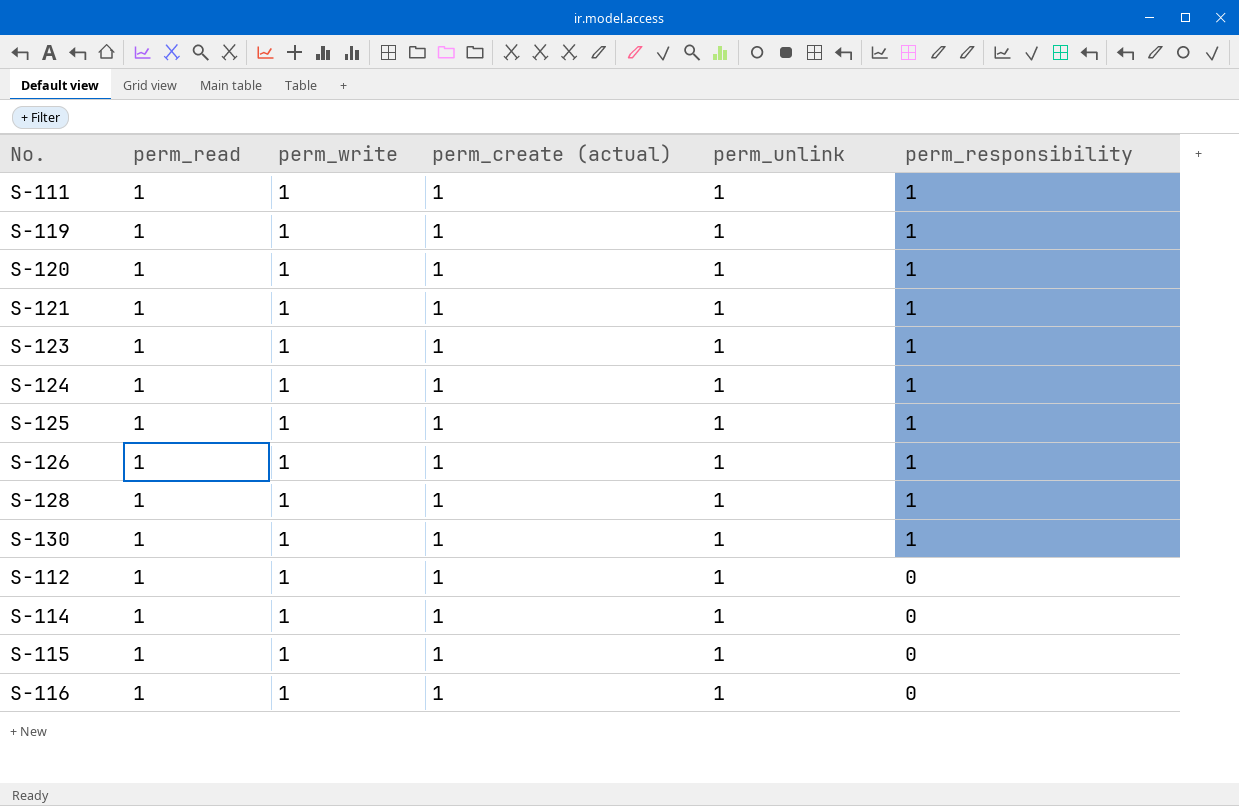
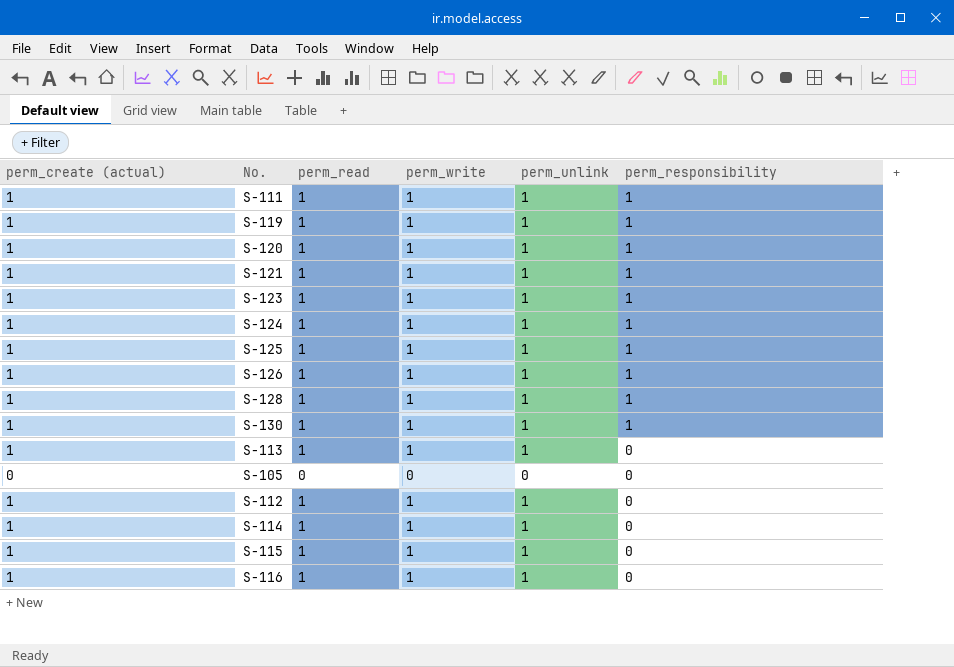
column perm_create (actual) | position: 4 -> 1
row S-113: none -> 1 | 1 | 1 | 1 | 0
row S-105: none -> 0 | 0 | 0 | 0 | 0

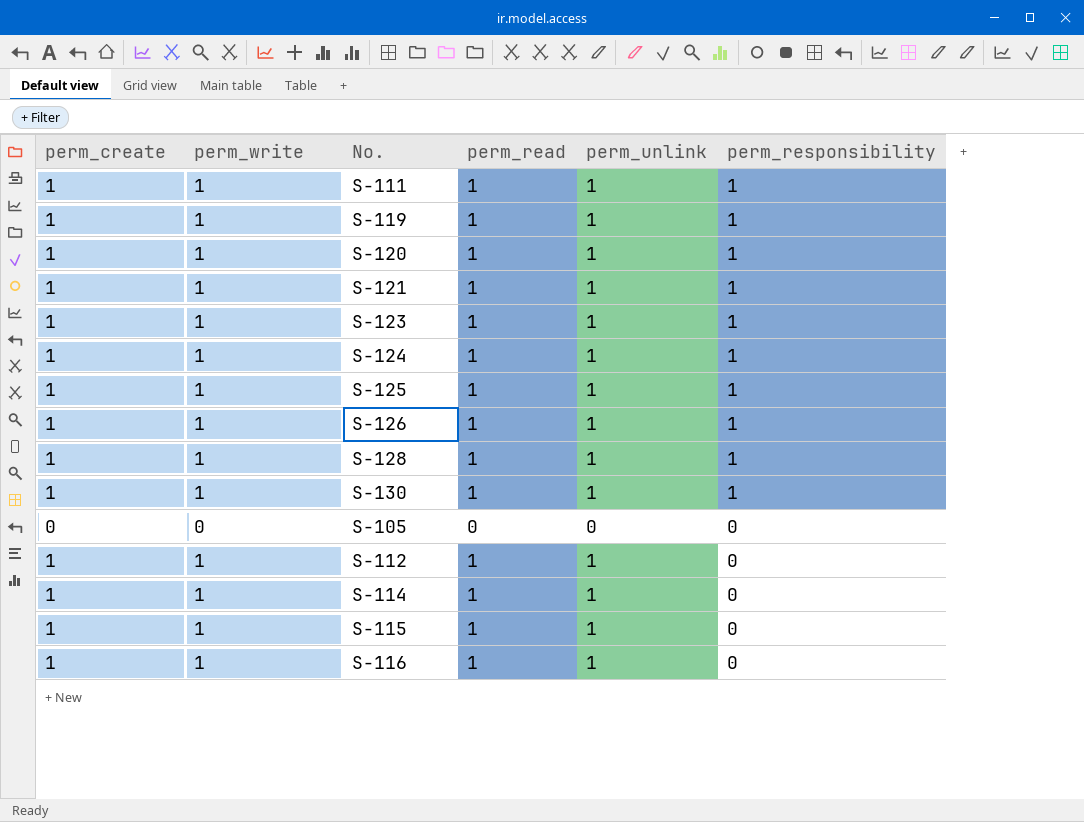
column name: perm_create (actual) -> perm_create
column perm_write | position: 4 -> 2
row S-113: 1 | 1 | 1 | 1 | 0 -> none

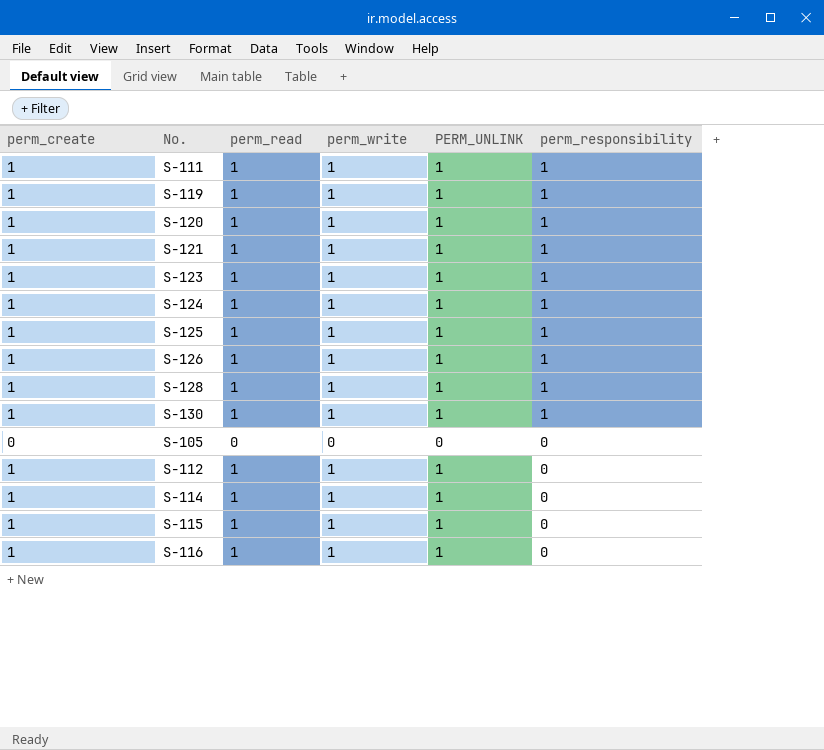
column perm_write | position: 2 -> 4
column name: perm_unlink -> PERM_UNLINK

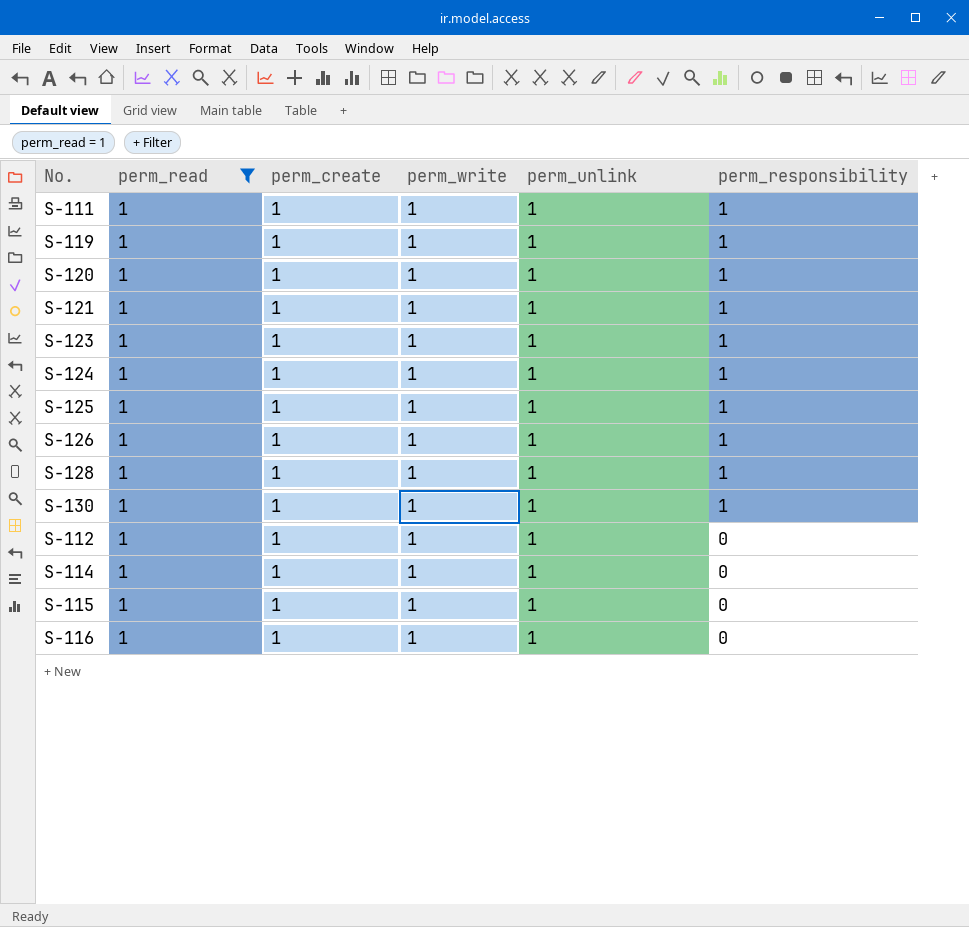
filter: none -> perm_read = 1
column perm_create | position: 1 -> 3
column name: PERM_UNLINK -> perm_unlink

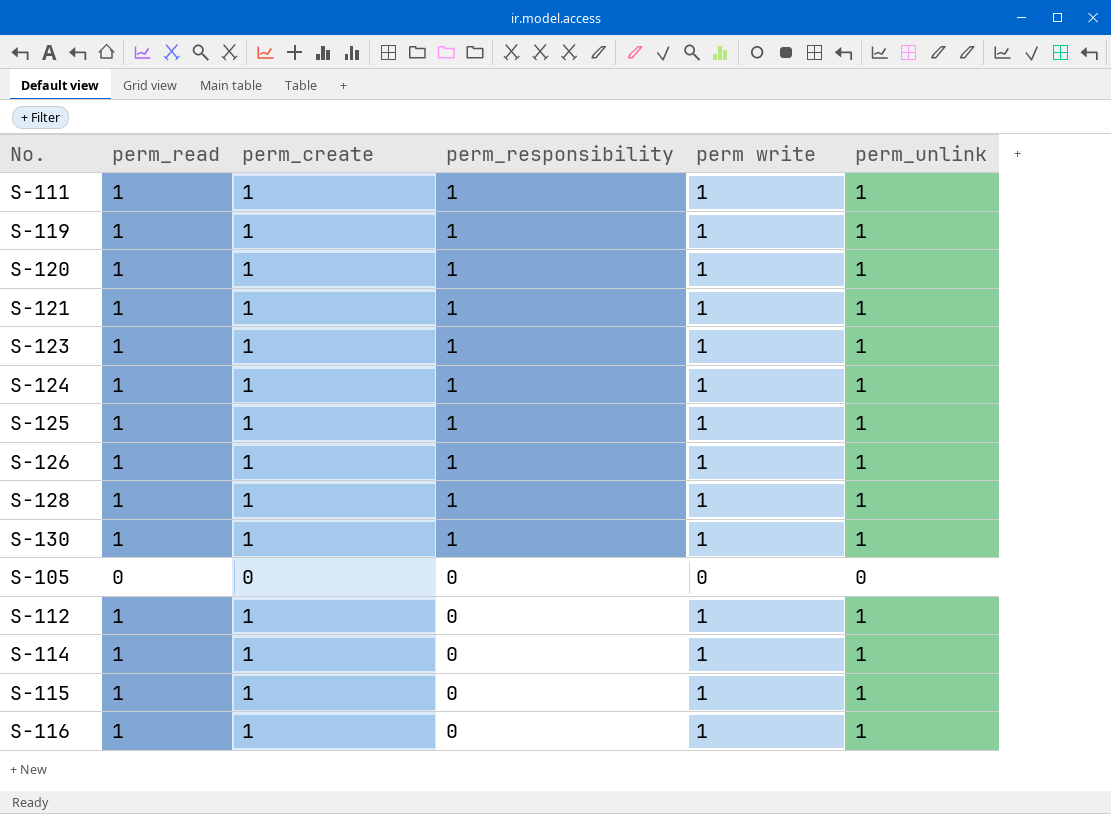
filter: perm_read = 1 -> none
column perm_responsibility | position: 6 -> 4
column name: perm_write -> perm write

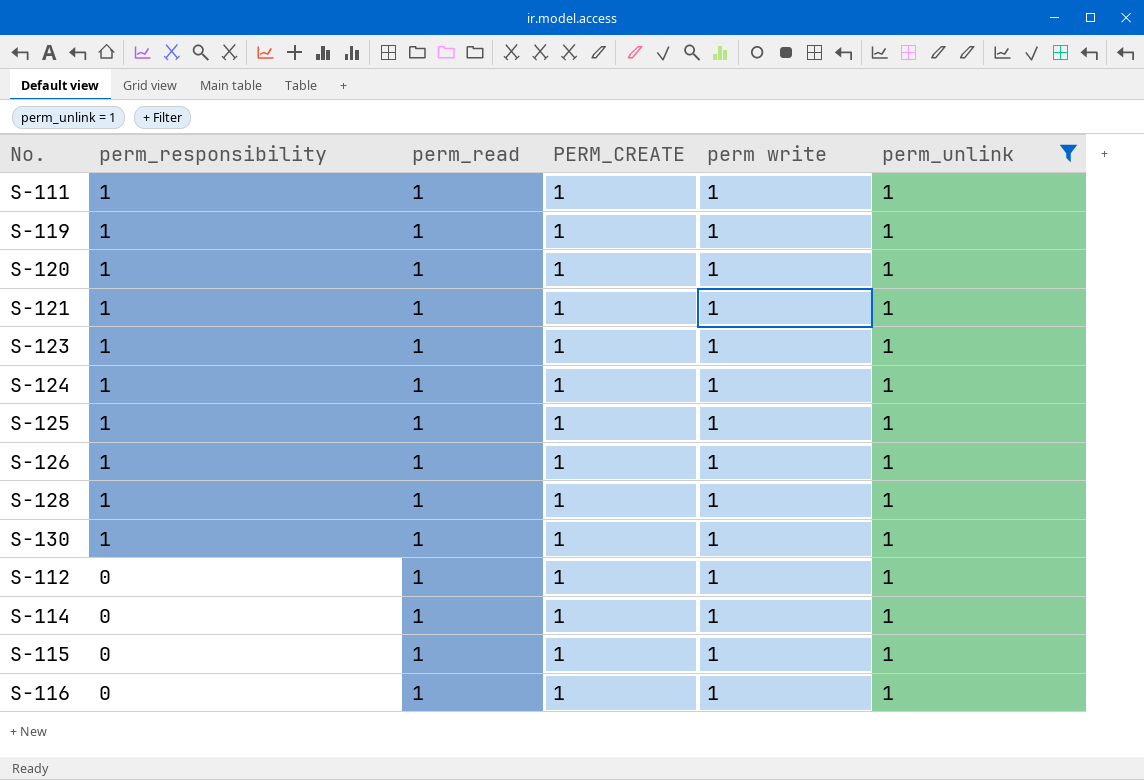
filter: none -> perm_unlink = 1
column perm_responsibility | position: 4 -> 2
column name: perm_create -> PERM_CREATE

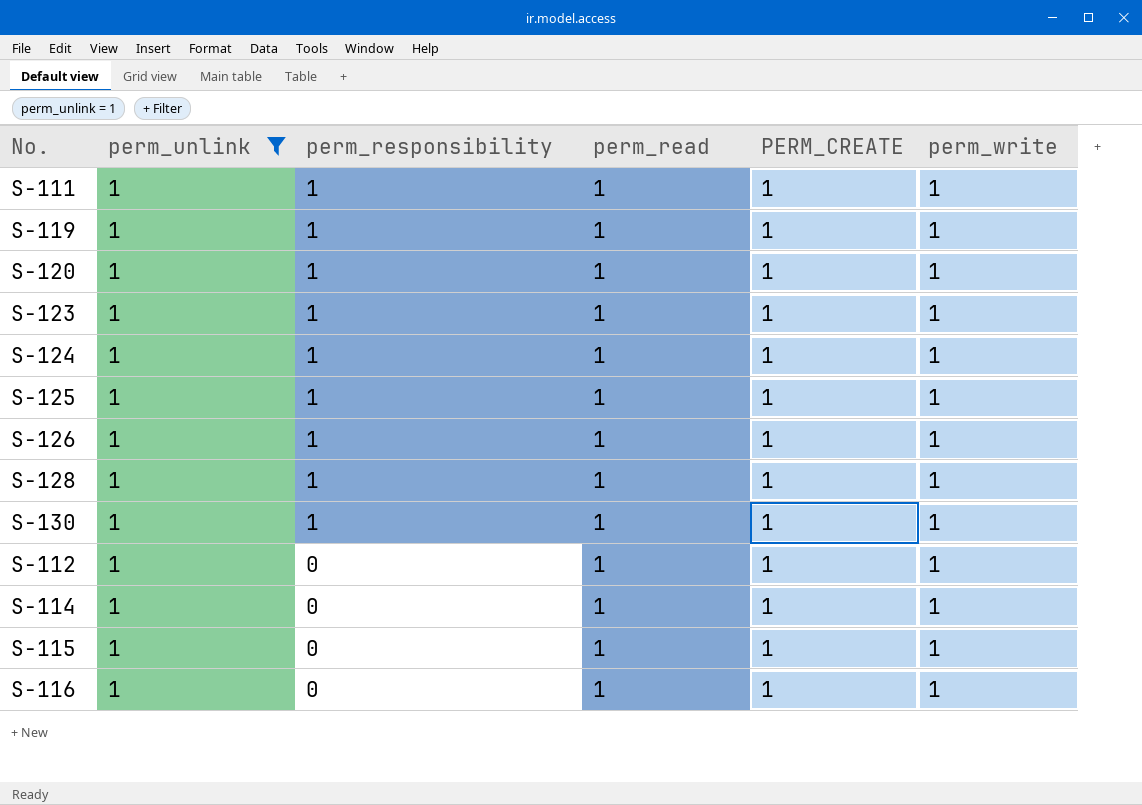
column perm_unlink | position: 6 -> 2
column name: perm write -> perm_write
row S-121: 1 | 1 | 1 | 1 | 1 -> none

